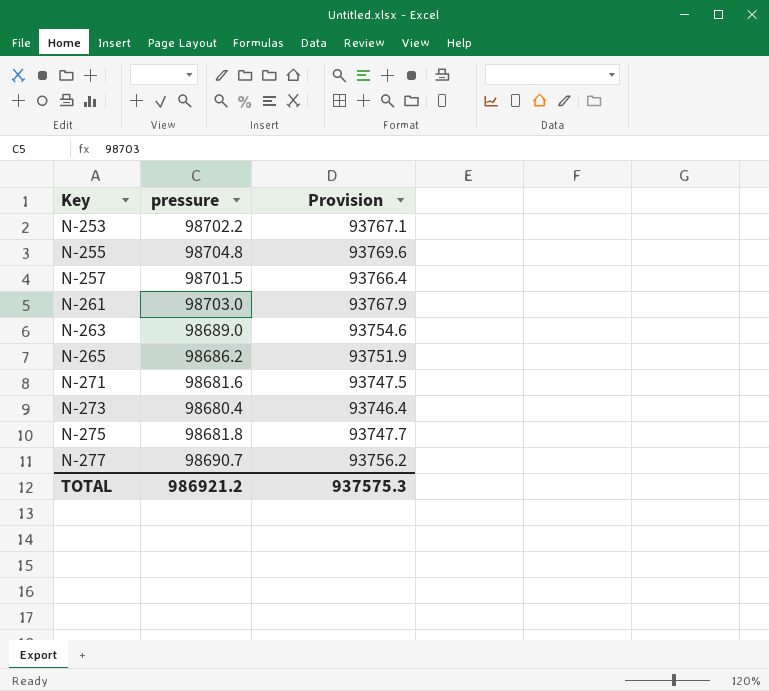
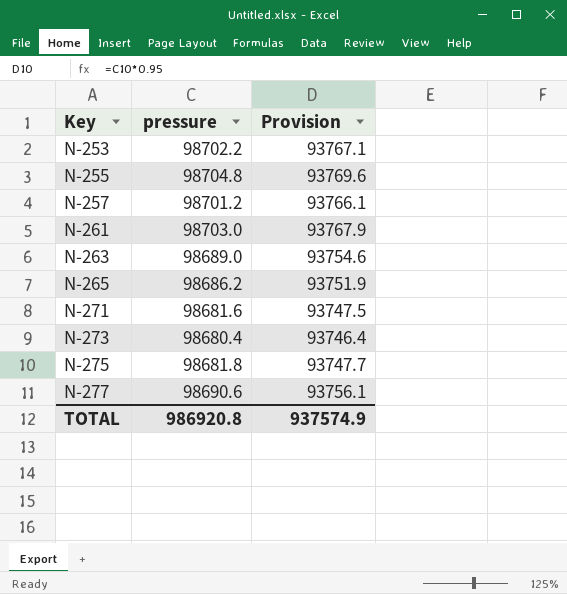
N-257 | pressure: 98701.5 -> 98701.2
N-257 | Provision: 93766.4 -> 93766.1
N-277 | pressure: 98690.7 -> 98690.6
N-277 | Provision: 93756.2 -> 93756.1
TOTAL | pressure: 986921.2 -> 986920.8
TOTAL | Provision: 937575.3 -> 937574.9

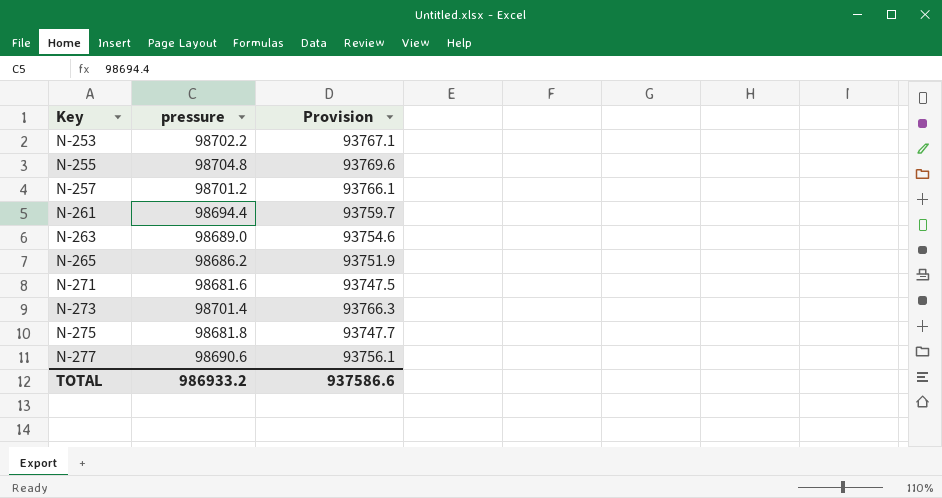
N-261 | pressure: 98703.0 -> 98694.4
N-261 | Provision: 93767.9 -> 93759.7
N-273 | pressure: 98680.4 -> 98701.4
N-273 | Provision: 93746.4 -> 93766.3
TOTAL | pressure: 986920.8 -> 986933.2
TOTAL | Provision: 937574.9 -> 937586.6

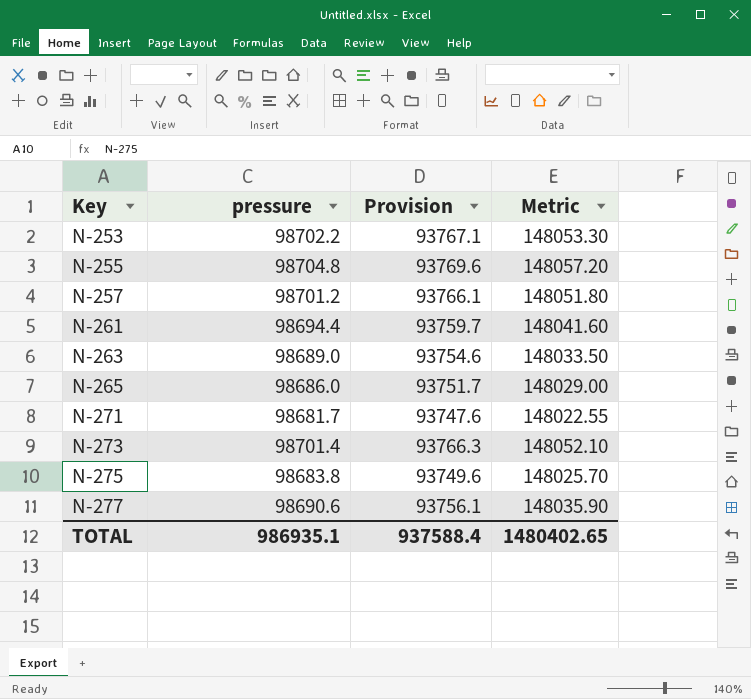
column Metric | formula: none -> [pressure] * 1.5
N-265 | pressure: 98686.2 -> 98686.0
N-265 | Provision: 93751.9 -> 93751.7
N-271 | pressure: 98681.6 -> 98681.7
N-271 | Provision: 93747.5 -> 93747.6
N-275 | pressure: 98681.8 -> 98683.8
N-275 | Provision: 93747.7 -> 93749.6
TOTAL | pressure: 986933.2 -> 986935.1
TOTAL | Provision: 937586.6 -> 937588.4

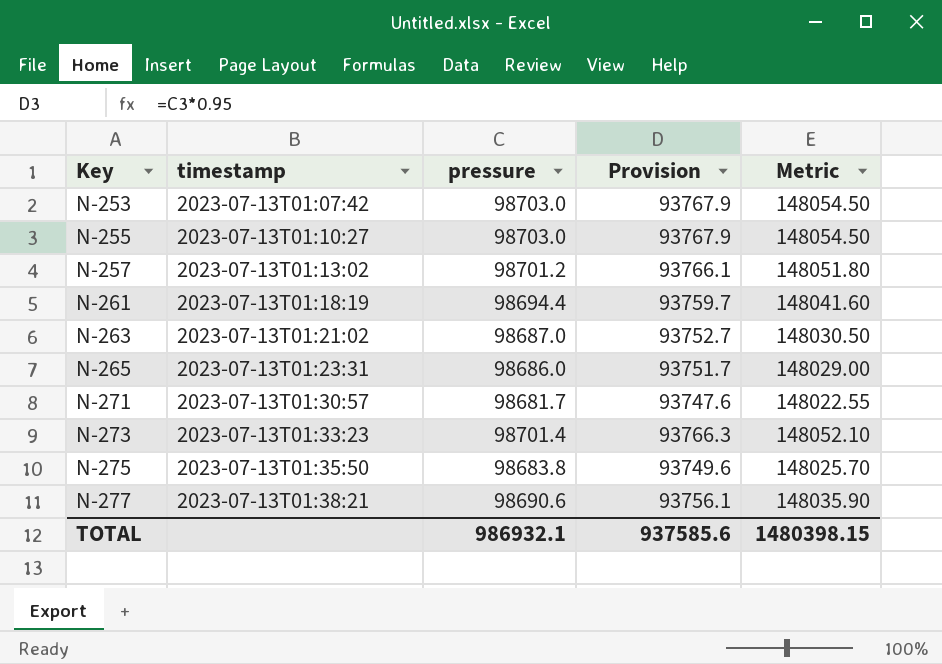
column timestamp | position: none -> 2
N-253 | pressure: 98702.2 -> 98703.0
N-253 | Provision: 93767.1 -> 93767.9
N-253 | Metric: 148053.30 -> 148054.50
N-255 | pressure: 98704.8 -> 98703.0
N-255 | Provision: 93769.6 -> 93767.9
N-255 | Metric: 148057.20 -> 148054.50
N-263 | pressure: 98689.0 -> 98687.0
N-263 | Provision: 93754.6 -> 93752.7
N-263 | Metric: 148033.50 -> 148030.50
TOTAL | pressure: 986935.1 -> 986932.1
TOTAL | Provision: 937588.4 -> 937585.6
TOTAL | Metric: 1480402.65 -> 1480398.15

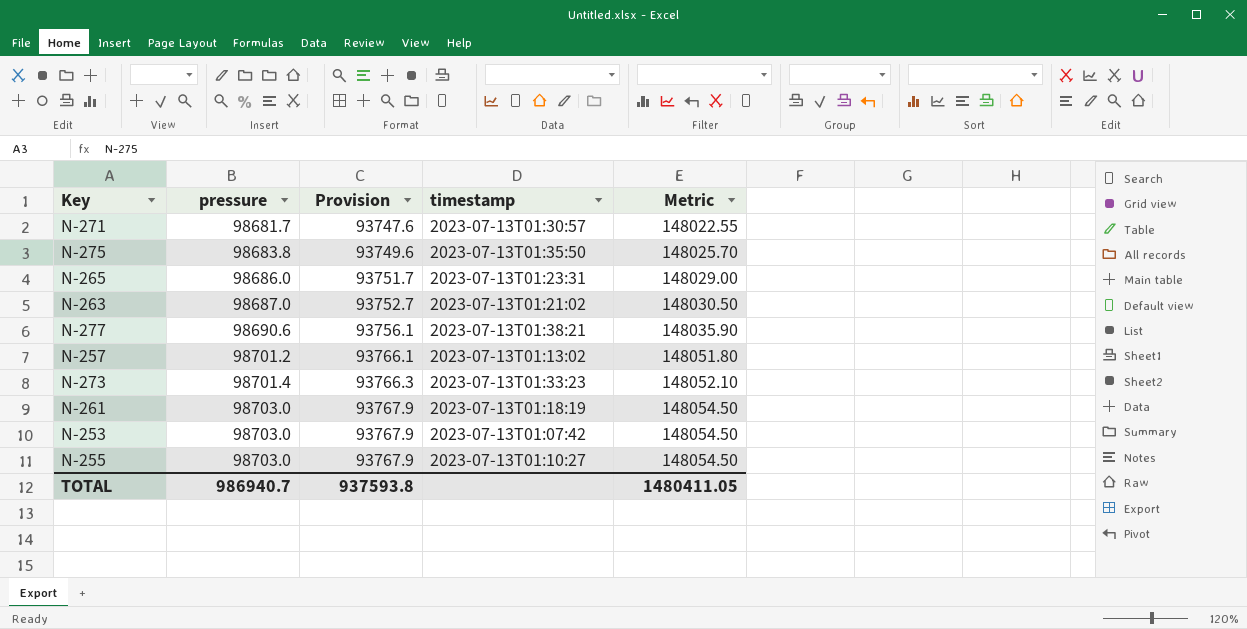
row order: Key ascending -> pressure ascending
column timestamp | position: 2 -> 4
N-261 | pressure: 98694.4 -> 98703.0
N-261 | Provision: 93759.7 -> 93767.9
N-261 | Metric: 148041.60 -> 148054.50
TOTAL | pressure: 986932.1 -> 986940.7
TOTAL | Provision: 937585.6 -> 937593.8
TOTAL | Metric: 1480398.15 -> 1480411.05

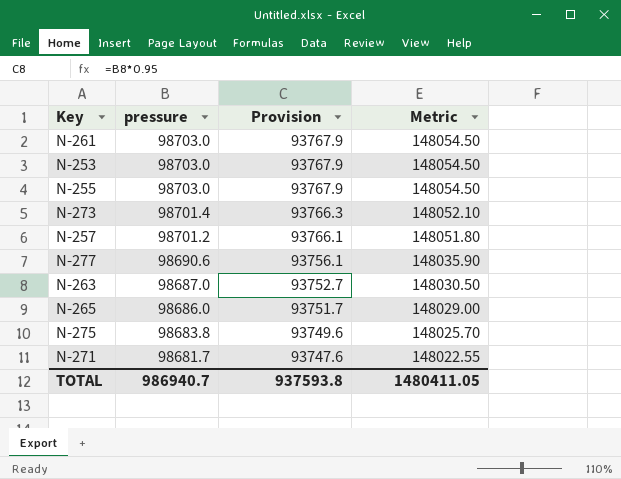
row order: pressure ascending -> pressure descending
column timestamp | position: 4 -> none

